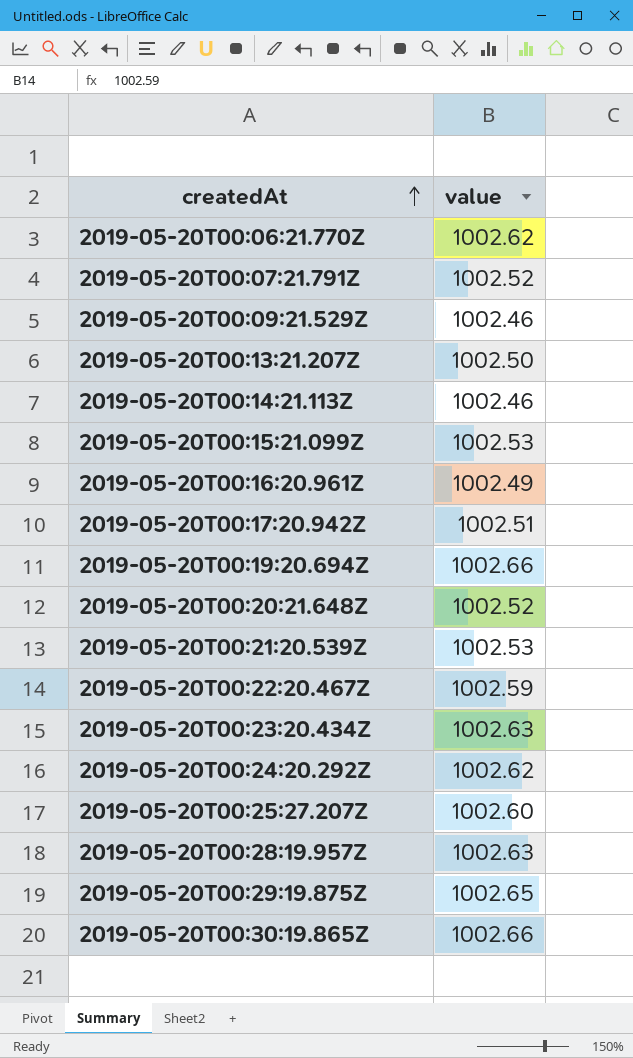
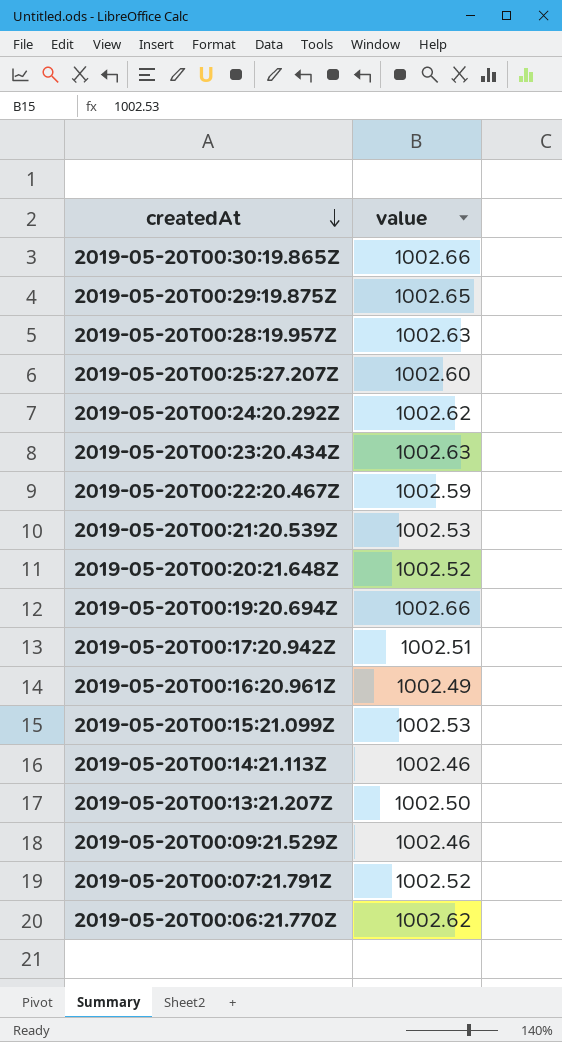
row order: createdAt ascending -> createdAt descending

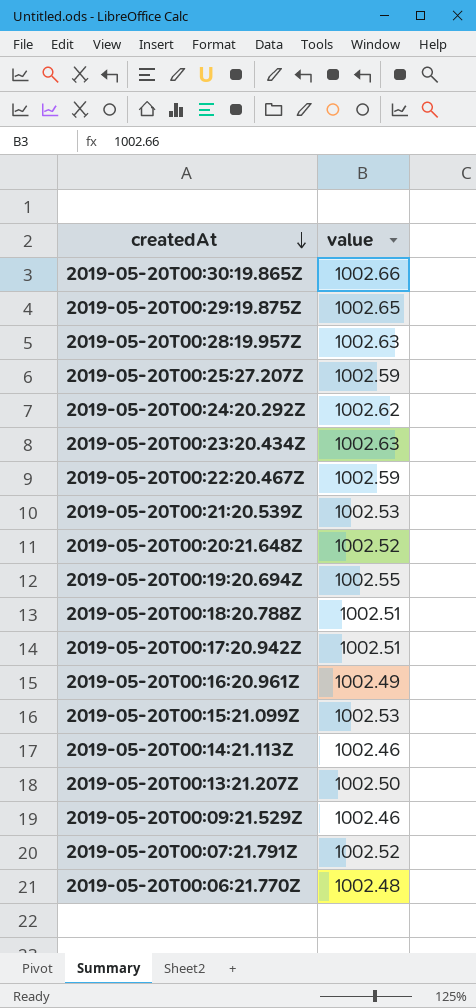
2019-05-20T00:25:27.207Z | value: 1002.60 -> 1002.59
2019-05-20T00:19:20.694Z | value: 1002.66 -> 1002.55
row 2019-05-20T00:18:20.788Z: none -> 1002.51
2019-05-20T00:06:21.770Z | value: 1002.62 -> 1002.48

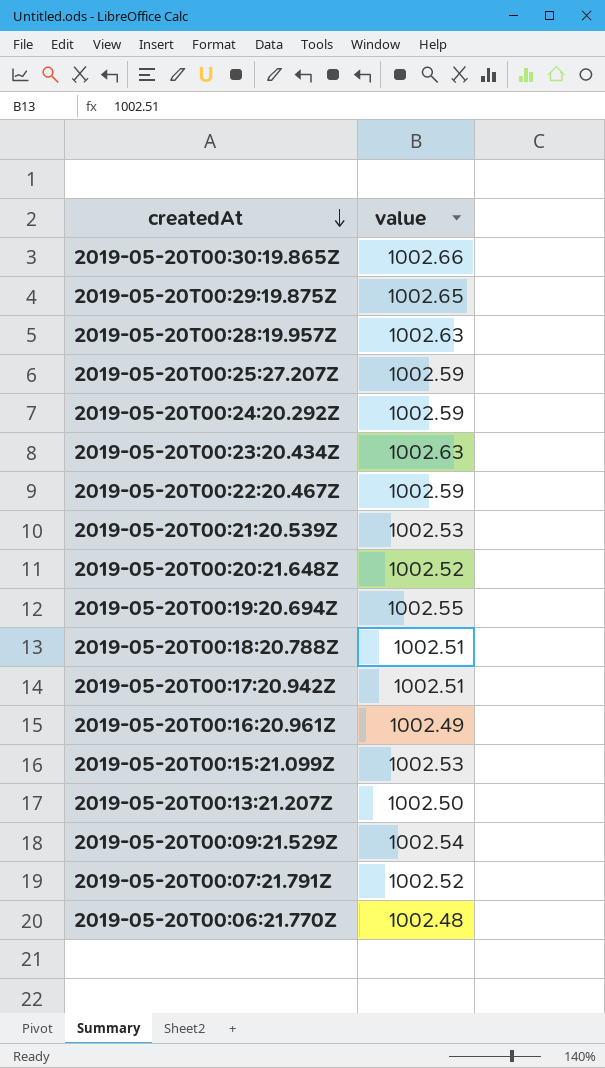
row 2019-05-20T00:14:21.113Z: 1002.46 -> none
2019-05-20T00:24:20.292Z | value: 1002.62 -> 1002.59
2019-05-20T00:09:21.529Z | value: 1002.46 -> 1002.54

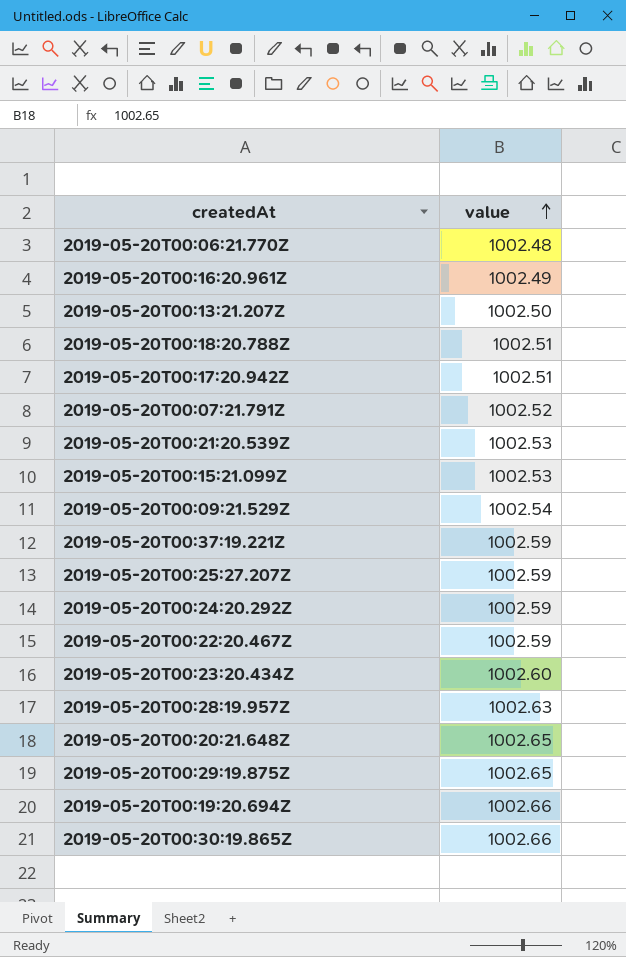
row order: createdAt descending -> value ascending
row 2019-05-20T00:37:19.221Z: none -> 1002.59
2019-05-20T00:23:20.434Z | value: 1002.63 -> 1002.60
2019-05-20T00:20:21.648Z | value: 1002.52 -> 1002.65
2019-05-20T00:19:20.694Z | value: 1002.55 -> 1002.66

